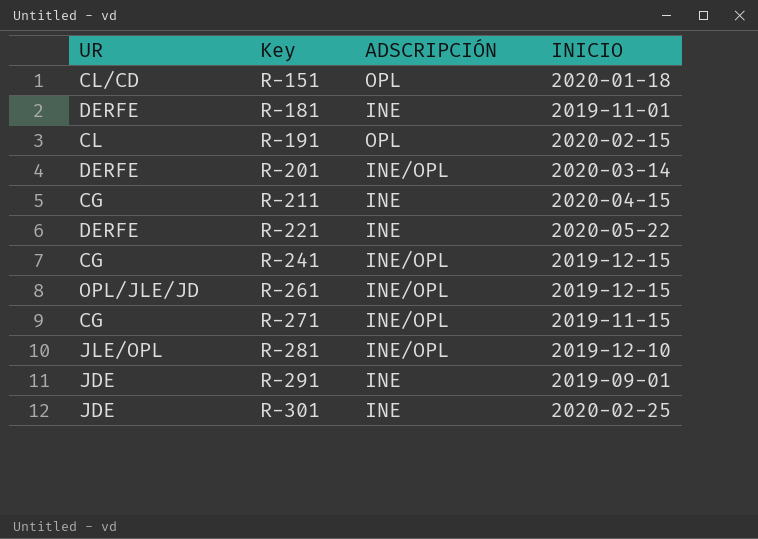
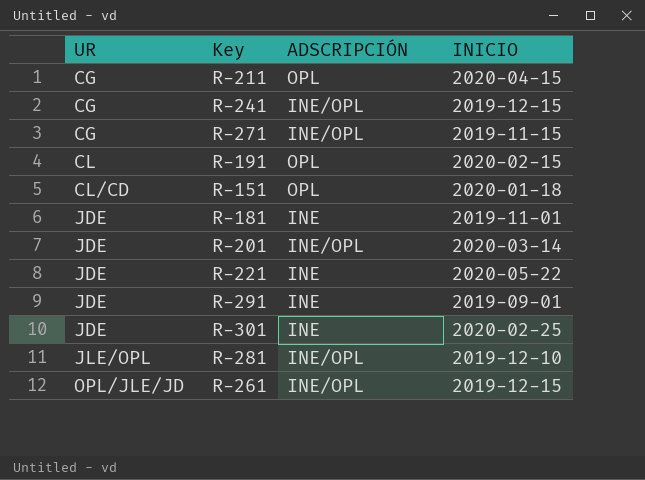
row order: Key ascending -> UR ascending
R-211 | ADSCRIPCIÓN: INE -> OPL
R-181 | UR: DERFE -> JDE
R-201 | UR: DERFE -> JDE
R-221 | UR: DERFE -> JDE

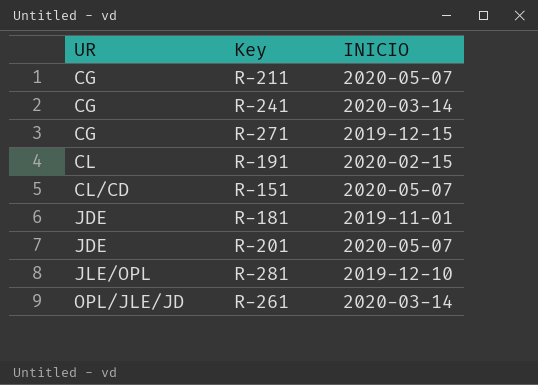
column ADSCRIPCIÓN | position: 3 -> none
row R-221: JDE | INE | 2020-05-22 -> none
row R-291: JDE | INE | 2019-09-01 -> none
row R-301: JDE | INE | 2020-02-25 -> none
R-211 | INICIO: 2020-04-15 -> 2020-05-07
R-241 | INICIO: 2019-12-15 -> 2020-03-14
R-271 | INICIO: 2019-11-15 -> 2019-12-15
R-151 | INICIO: 2020-01-18 -> 2020-05-07
R-201 | INICIO: 2020-03-14 -> 2020-05-07
R-261 | INICIO: 2019-12-15 -> 2020-03-14

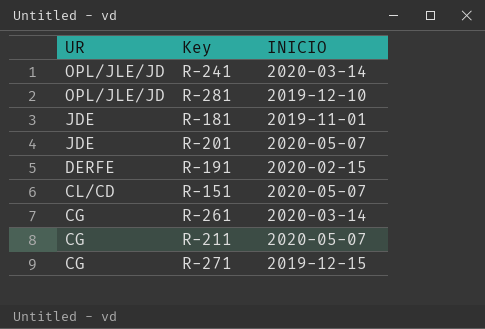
row order: UR ascending -> UR descending
R-241 | UR: CG -> OPL/JLE/JD
R-281 | UR: JLE/OPL -> OPL/JLE/JD
R-191 | UR: CL -> DERFE
R-261 | UR: OPL/JLE/JD -> CG

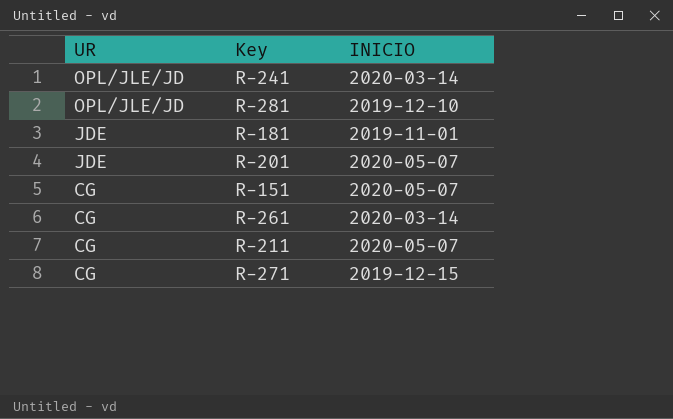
row R-191: DERFE | 2020-02-15 -> none
R-151 | UR: CL/CD -> CG

